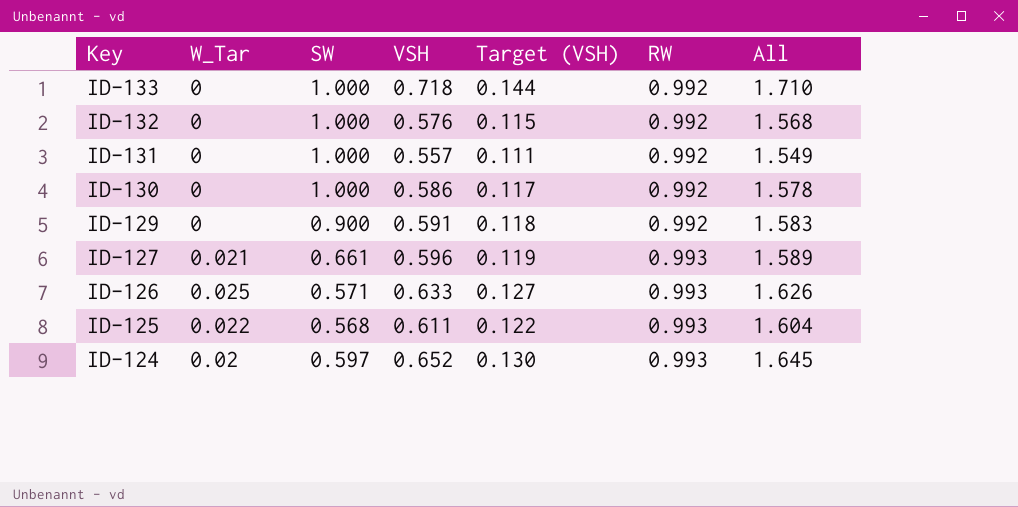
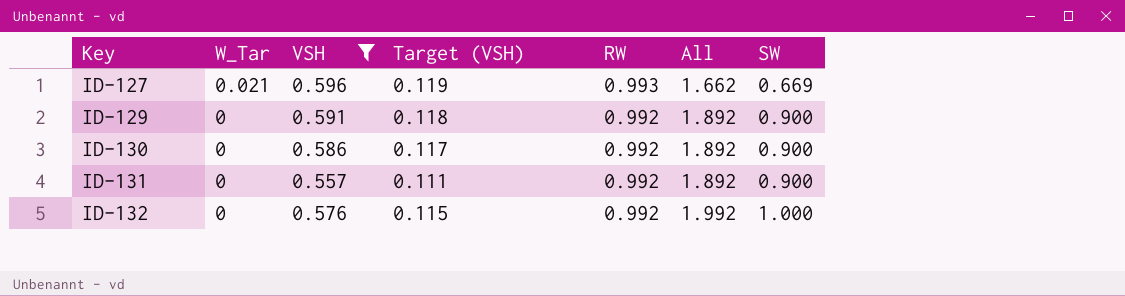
filter: none -> VSH <= 0.596
row order: Key descending -> Key ascending
column All | formula: [VSH] + [RW] -> [RW] + [SW]
column SW | position: 3 -> 7
ID-127 | SW: 0.661 -> 0.669
ID-130 | SW: 1.000 -> 0.900
ID-131 | SW: 1.000 -> 0.900

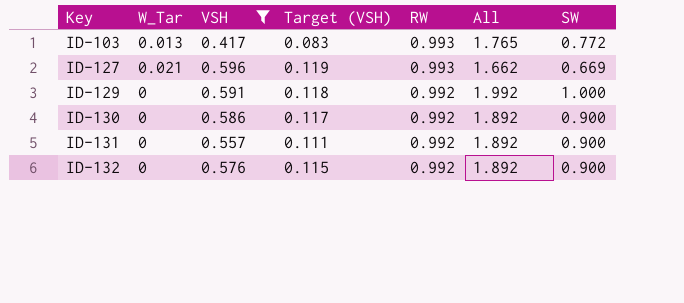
row ID-103: none -> 0.013 | 0.417 | 0.083 | 0.993 | 1.765 | 0.772
ID-129 | All: 1.892 -> 1.992
ID-129 | SW: 0.900 -> 1.000
ID-132 | All: 1.992 -> 1.892
ID-132 | SW: 1.000 -> 0.900

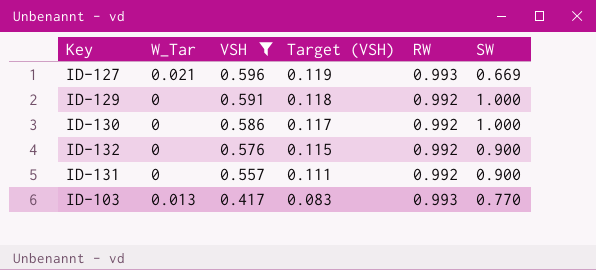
row order: Key ascending -> VSH descending
column All | formula: [RW] + [SW] -> none
ID-130 | SW: 0.900 -> 1.000
ID-103 | SW: 0.772 -> 0.770

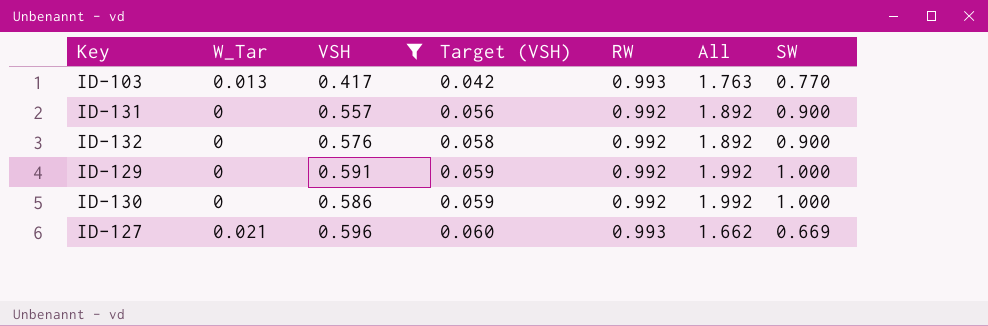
row order: VSH descending -> Target (VSH) ascending
column Target (VSH) | formula: [VSH] * 0.2 -> [VSH] * 0.1
column All | formula: none -> [RW] + [SW]

